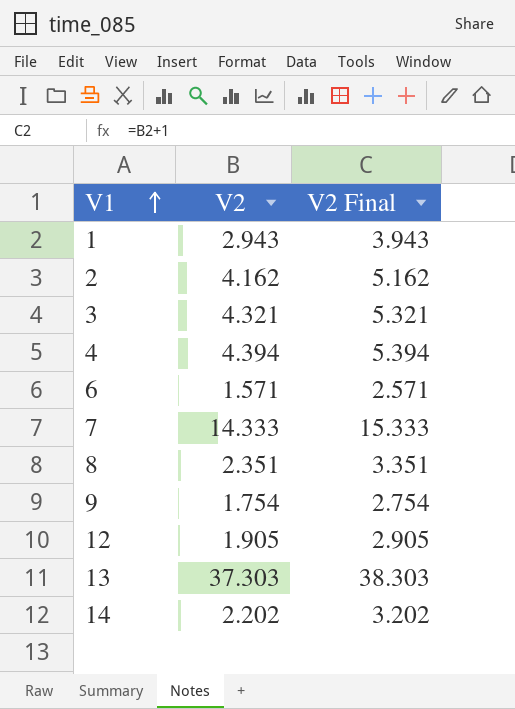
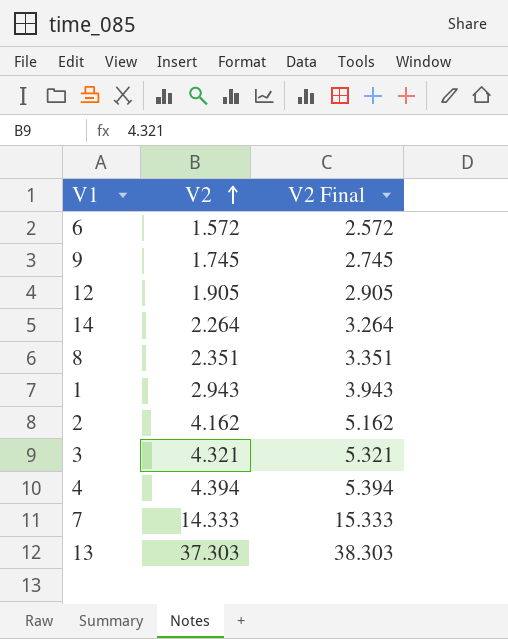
row order: V1 ascending -> V2 ascending
6 | V2: 1.571 -> 1.572
6 | V2 Final: 2.571 -> 2.572
9 | V2: 1.754 -> 1.745
9 | V2 Final: 2.754 -> 2.745
14 | V2: 2.202 -> 2.264
14 | V2 Final: 3.202 -> 3.264

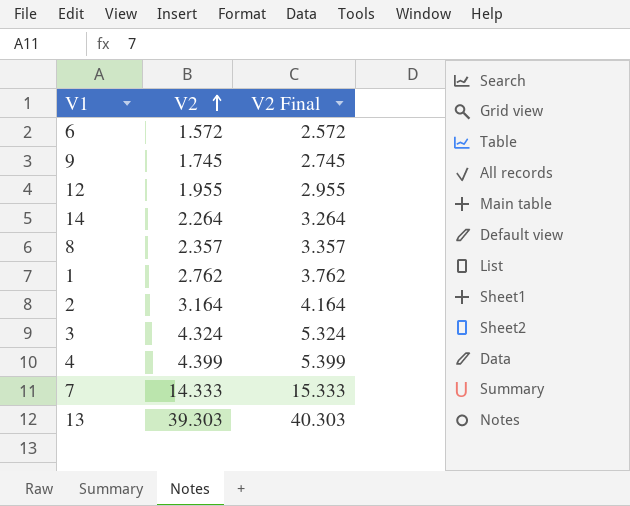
12 | V2: 1.905 -> 1.955
12 | V2 Final: 2.905 -> 2.955
8 | V2: 2.351 -> 2.357
8 | V2 Final: 3.351 -> 3.357
1 | V2: 2.943 -> 2.762
1 | V2 Final: 3.943 -> 3.762
2 | V2: 4.162 -> 3.164
2 | V2 Final: 5.162 -> 4.164
3 | V2: 4.321 -> 4.324
3 | V2 Final: 5.321 -> 5.324
4 | V2: 4.394 -> 4.399
4 | V2 Final: 5.394 -> 5.399
13 | V2: 37.303 -> 39.303
13 | V2 Final: 38.303 -> 40.303

